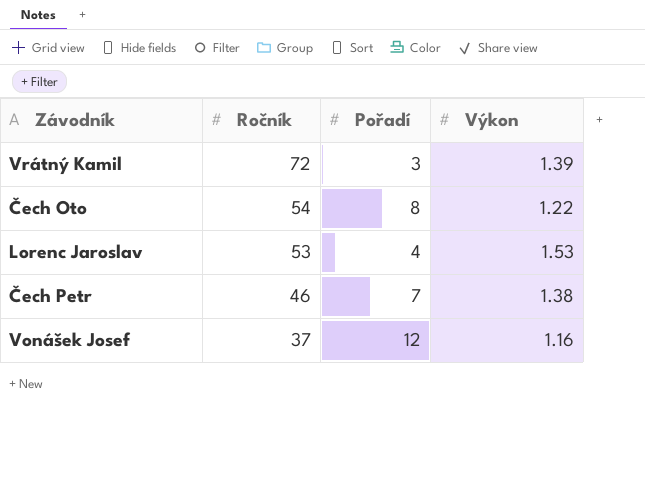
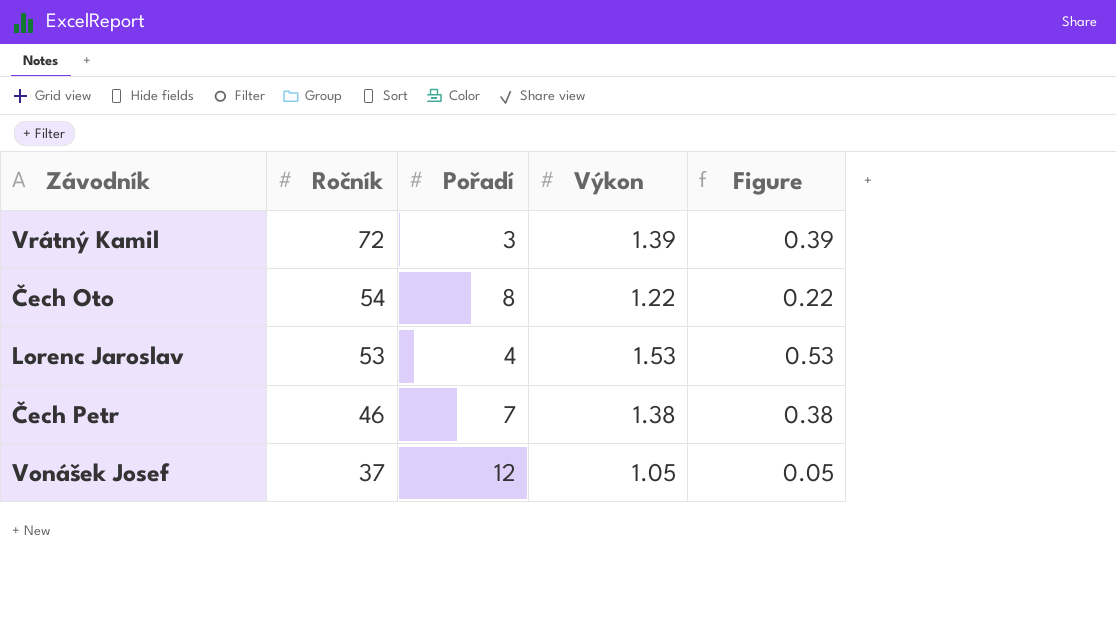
column Figure | formula: none -> [Výkon] - 1
Vonášek Josef | Výkon: 1.16 -> 1.05

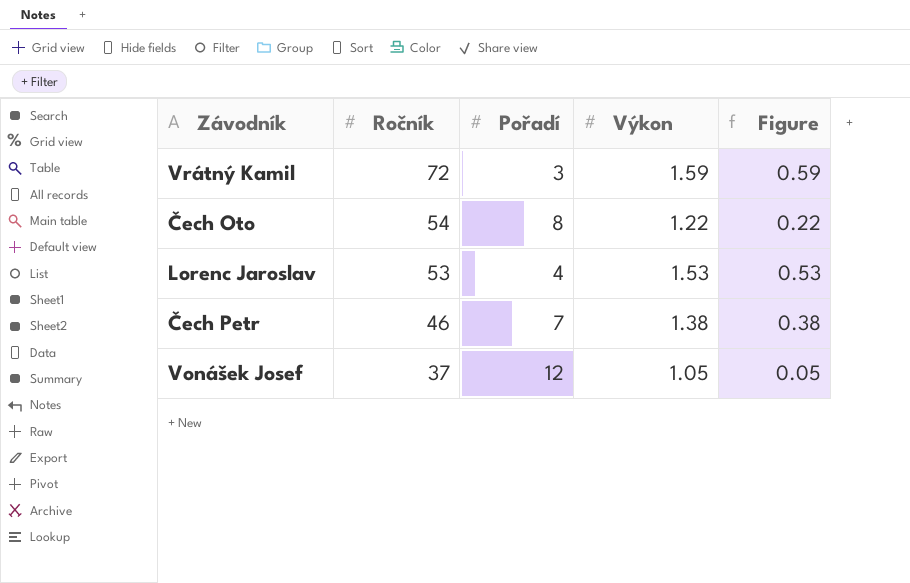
Vrátný Kamil | Výkon: 1.39 -> 1.59
Vrátný Kamil | Figure: 0.39 -> 0.59

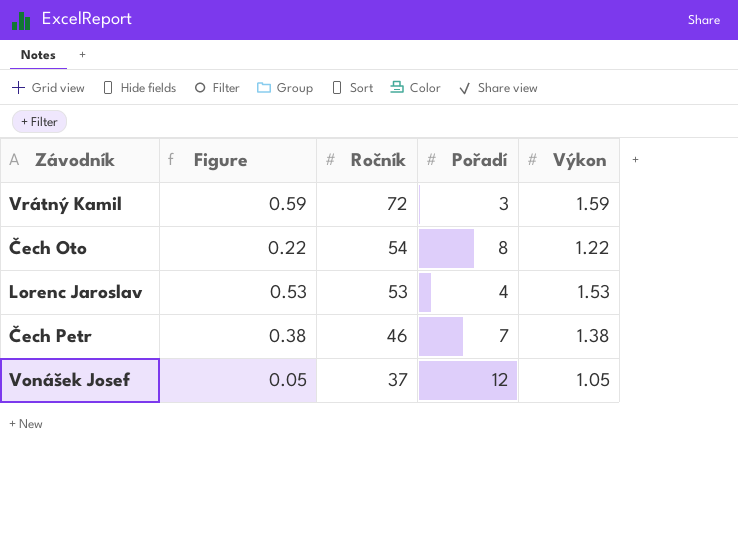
column Figure | position: 5 -> 2

